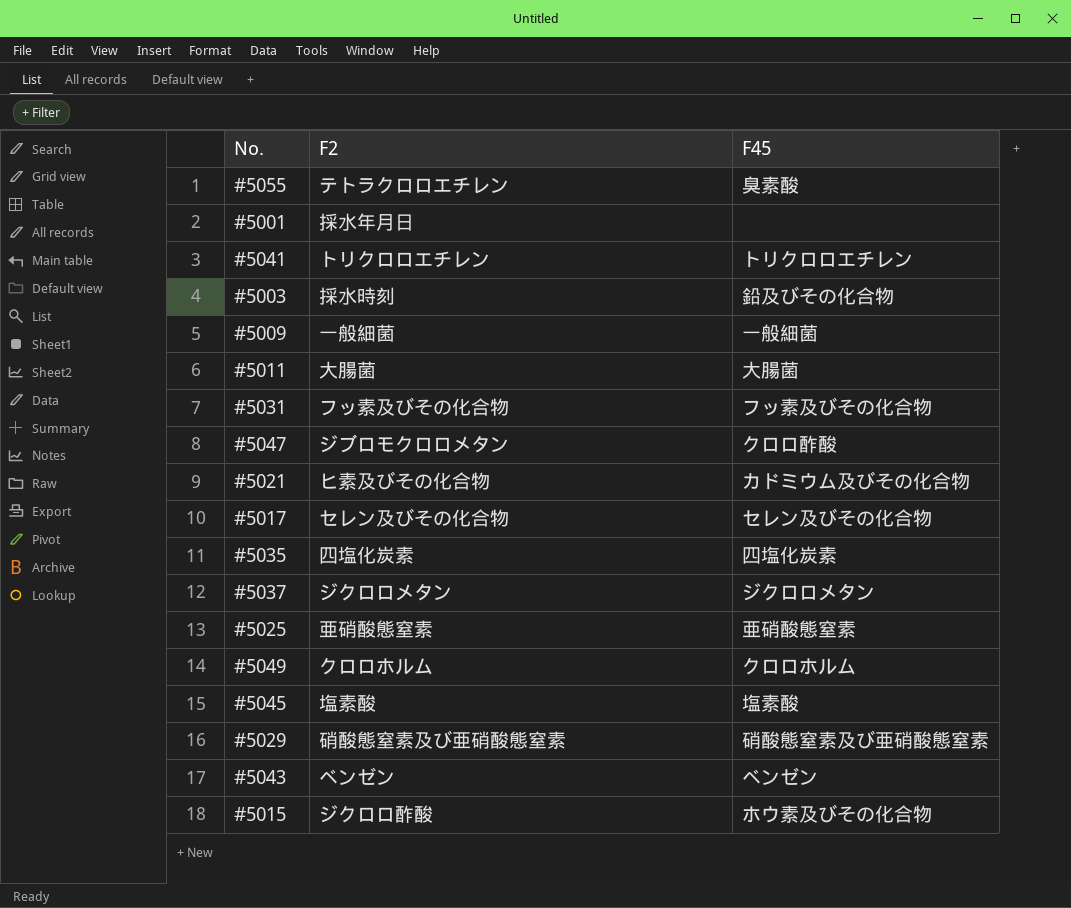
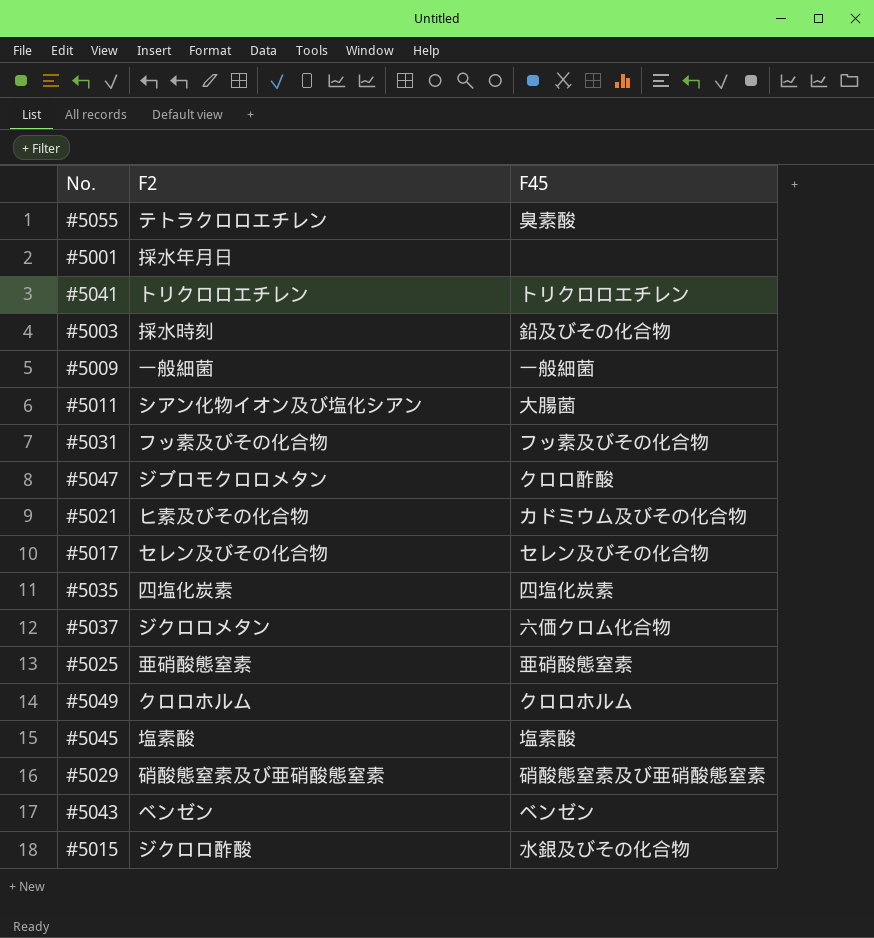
#5011 | F2: 大腸菌 -> シアン化物イオン及び塩化シアン
#5037 | F45: ジクロロメタン -> 六価クロム化合物
#5015 | F45: ホウ素及びその化合物 -> 水銀及びその化合物

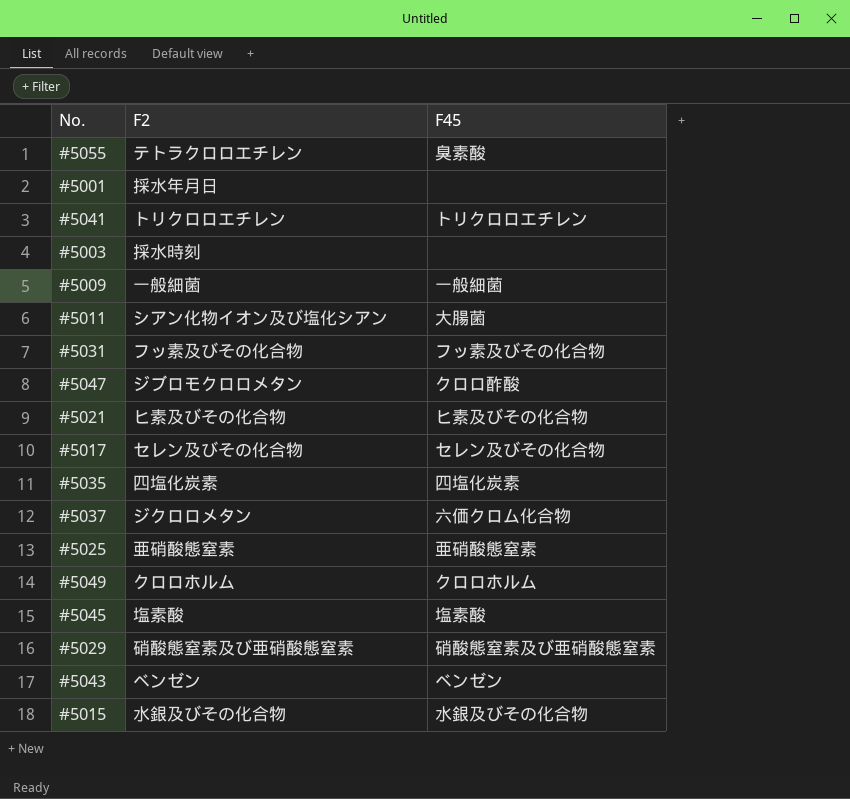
#5003 | F45: 鉛及びその化合物 -> none
#5021 | F45: カドミウム及びその化合物 -> ヒ素及びその化合物
#5015 | F2: ジクロロ酢酸 -> 水銀及びその化合物

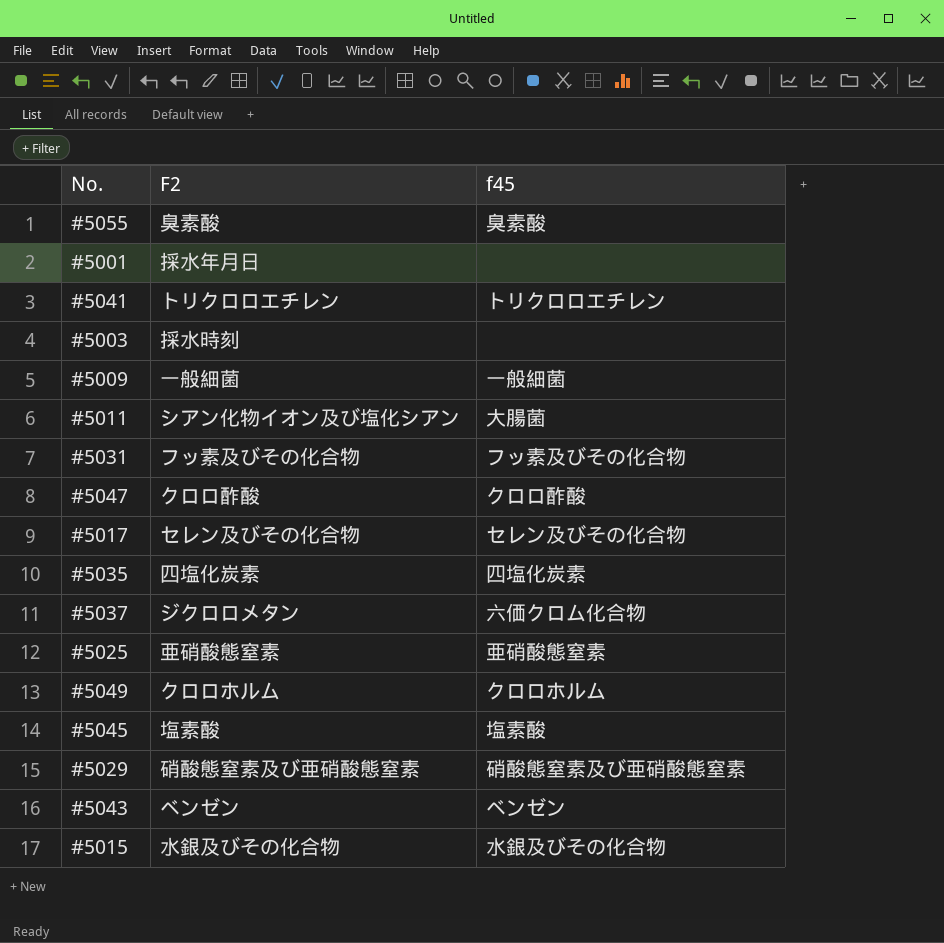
column name: F45 -> f45
row #5021: ヒ素及びその化合物 | ヒ素及びその化合物 -> none
#5055 | F2: テトラクロロエチレン -> 臭素酸
#5047 | F2: ジブロモクロロメタン -> クロロ酢酸

